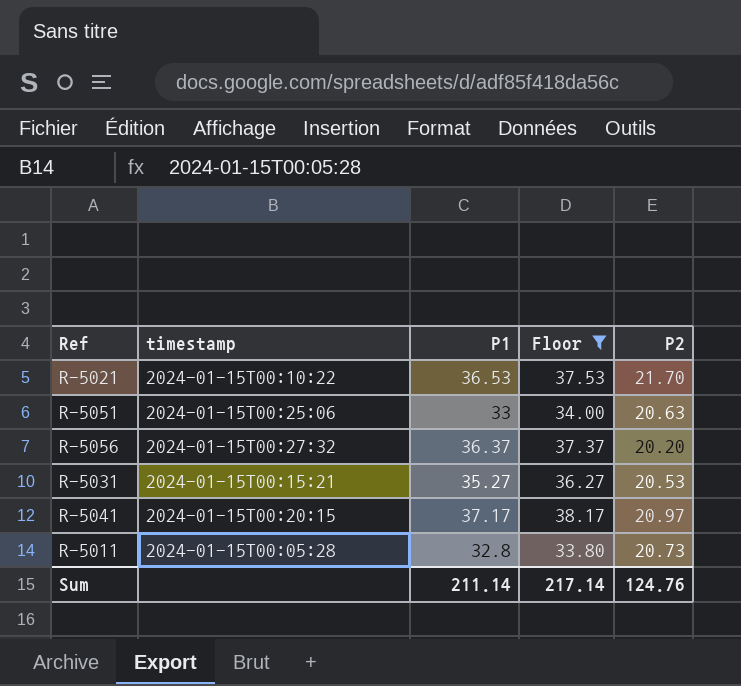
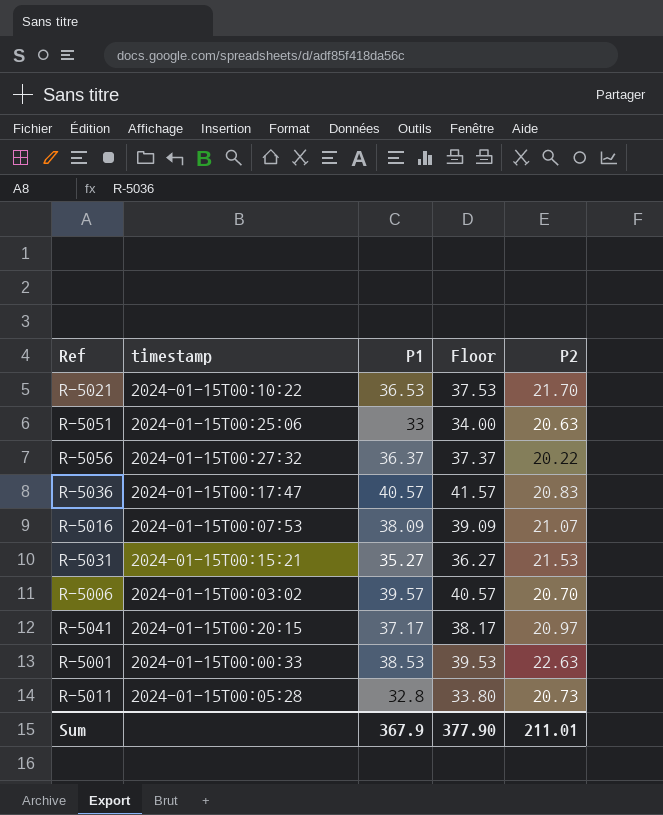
filter: Floor <= 38.17 -> none
R-5056 | P2: 20.20 -> 20.22
R-5031 | P2: 20.53 -> 21.53
Sum | P1: 211.14 -> 367.9
Sum | Floor: 217.14 -> 377.90
Sum | P2: 124.76 -> 211.01

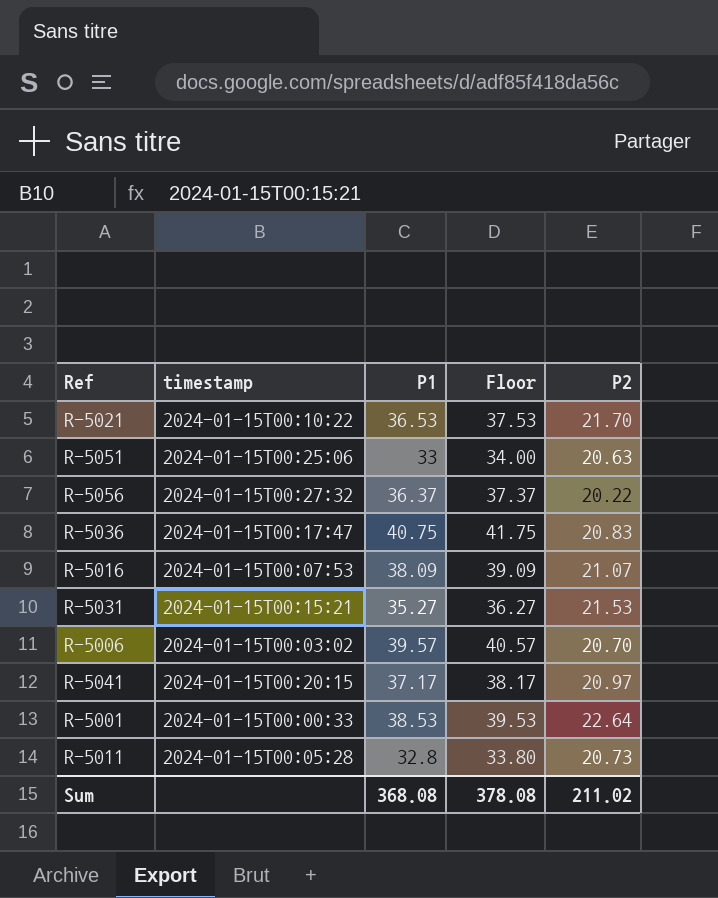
R-5036 | P1: 40.57 -> 40.75
R-5036 | Floor: 41.57 -> 41.75
R-5001 | P2: 22.63 -> 22.64
Sum | P1: 367.9 -> 368.08
Sum | Floor: 377.90 -> 378.08
Sum | P2: 211.01 -> 211.02

